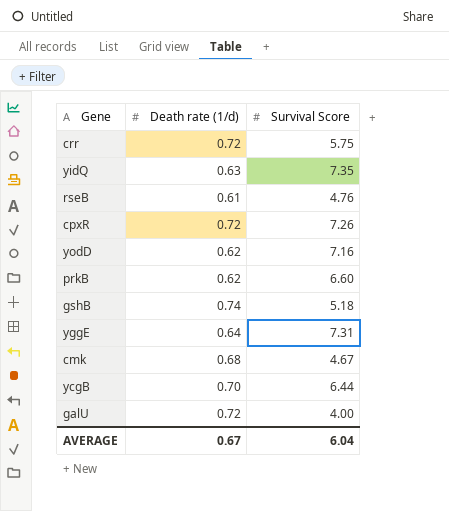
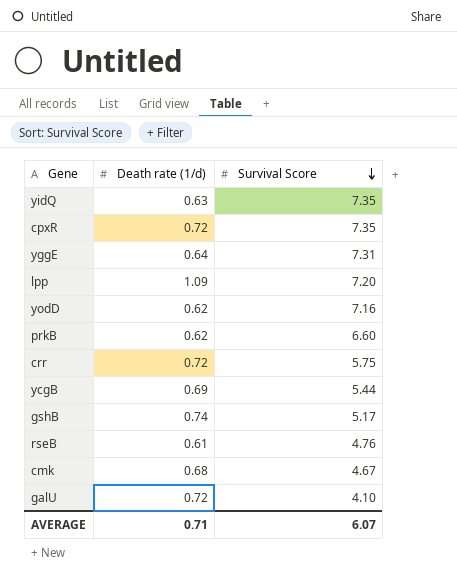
row order: none -> Survival Score descending
cpxR | Survival Score: 7.26 -> 7.35
row lpp: none -> 1.09 | 7.20
ycgB | Death rate (1/d): 0.70 -> 0.69
ycgB | Survival Score: 6.44 -> 5.44
gshB | Survival Score: 5.18 -> 5.17
galU | Survival Score: 4.00 -> 4.10
AVERAGE | Death rate (1/d): 0.67 -> 0.71
AVERAGE | Survival Score: 6.04 -> 6.07

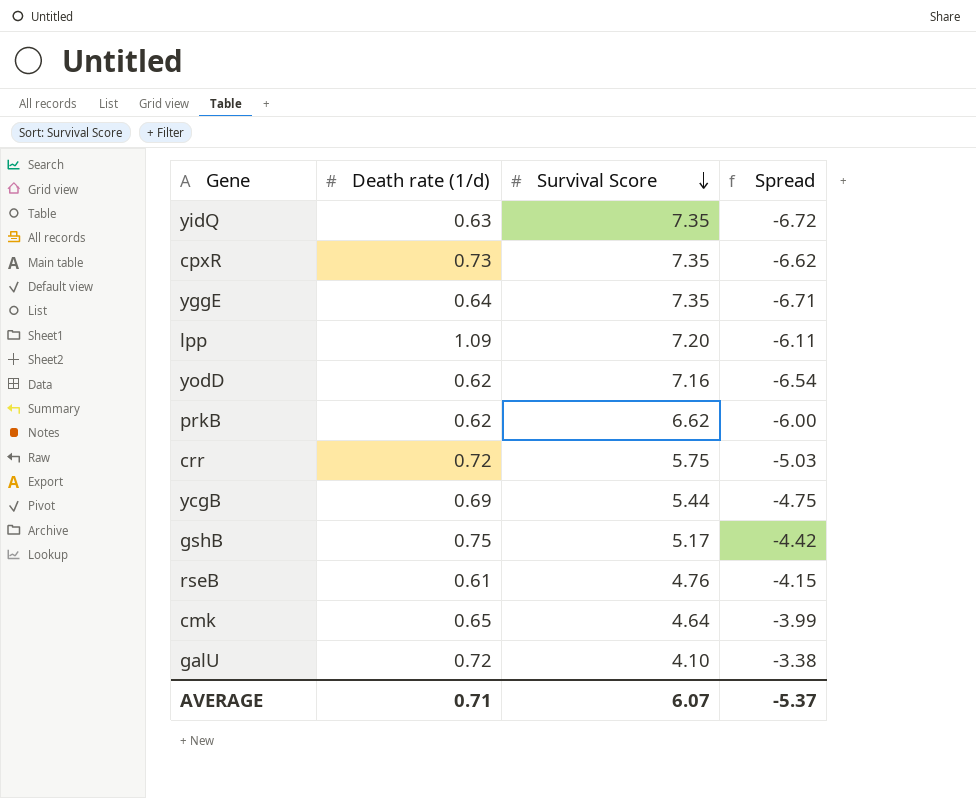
column Spread | formula: none -> [Death rate (1/d)] - [Survival Score]
cpxR | Death rate (1/d): 0.72 -> 0.73
yggE | Survival Score: 7.31 -> 7.35
prkB | Survival Score: 6.60 -> 6.62
gshB | Death rate (1/d): 0.74 -> 0.75
cmk | Death rate (1/d): 0.68 -> 0.65
cmk | Survival Score: 4.67 -> 4.64

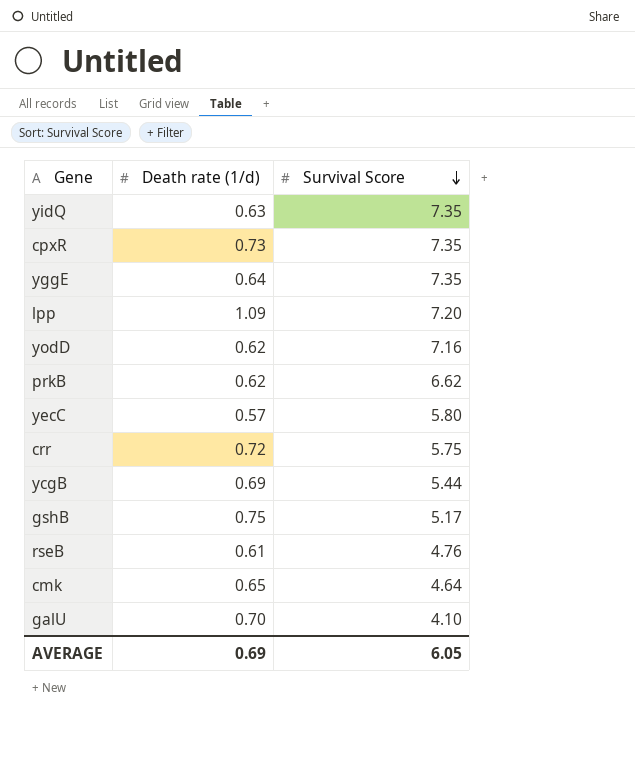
column Spread | formula: [Death rate (1/d)] - [Survival Score] -> none
row yecC: none -> 0.57 | 5.80
galU | Death rate (1/d): 0.72 -> 0.70
AVERAGE | Death rate (1/d): 0.71 -> 0.69
AVERAGE | Survival Score: 6.07 -> 6.05

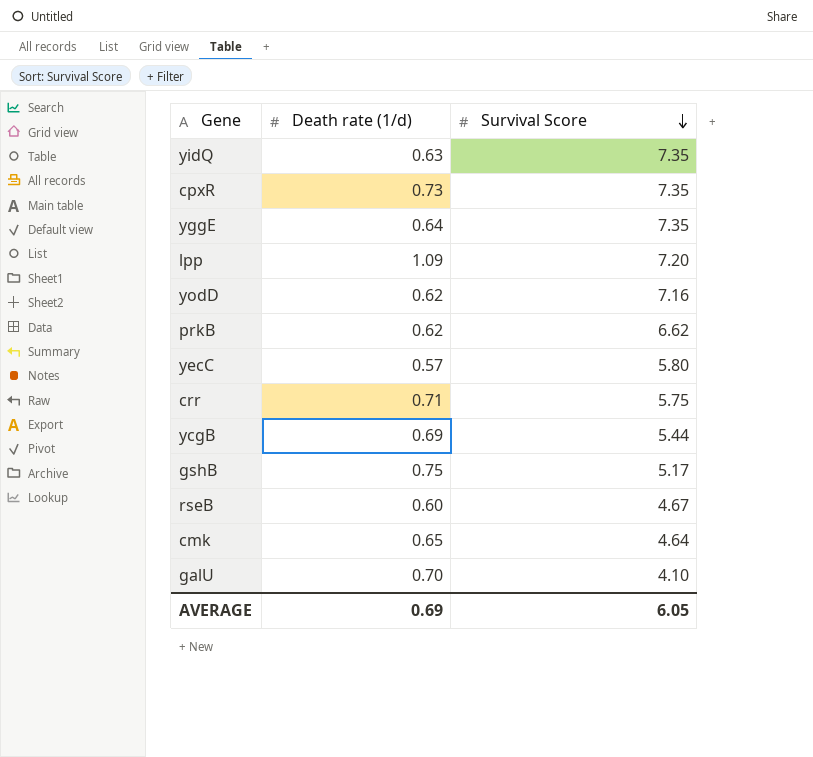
crr | Death rate (1/d): 0.72 -> 0.71
rseB | Death rate (1/d): 0.61 -> 0.60
rseB | Survival Score: 4.76 -> 4.67

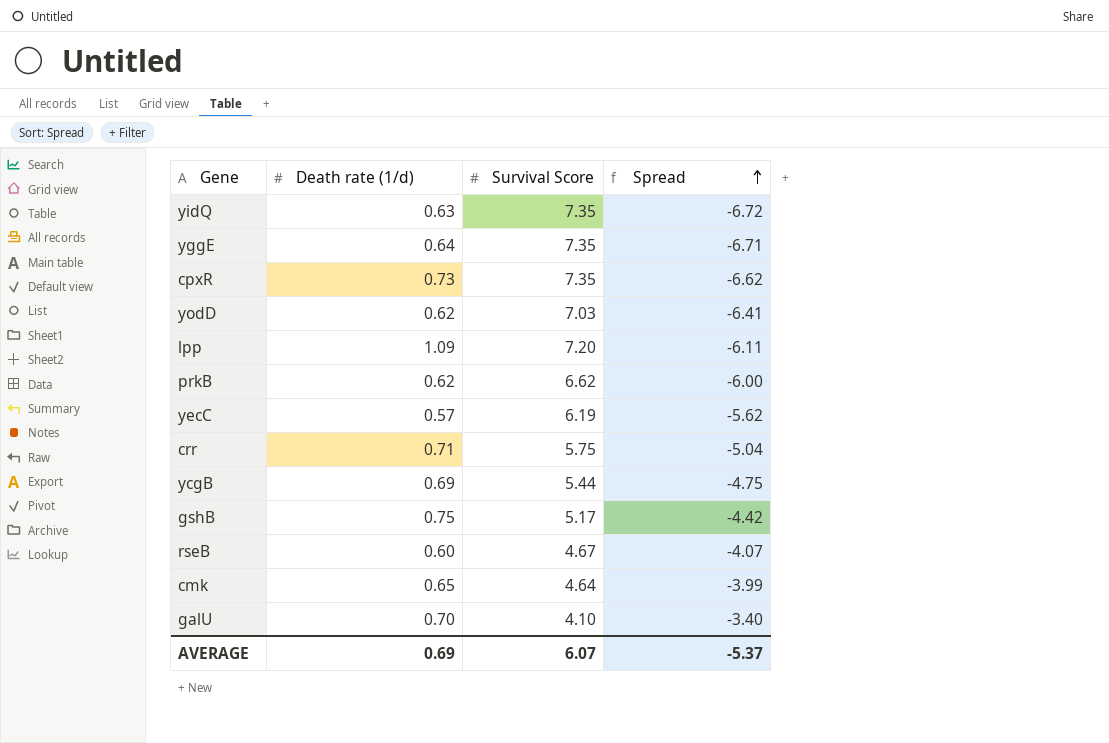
row order: Survival Score descending -> Spread ascending
column Spread | formula: none -> [Death rate (1/d)] - [Survival Score]
yodD | Survival Score: 7.16 -> 7.03
yecC | Survival Score: 5.80 -> 6.19
AVERAGE | Survival Score: 6.05 -> 6.07

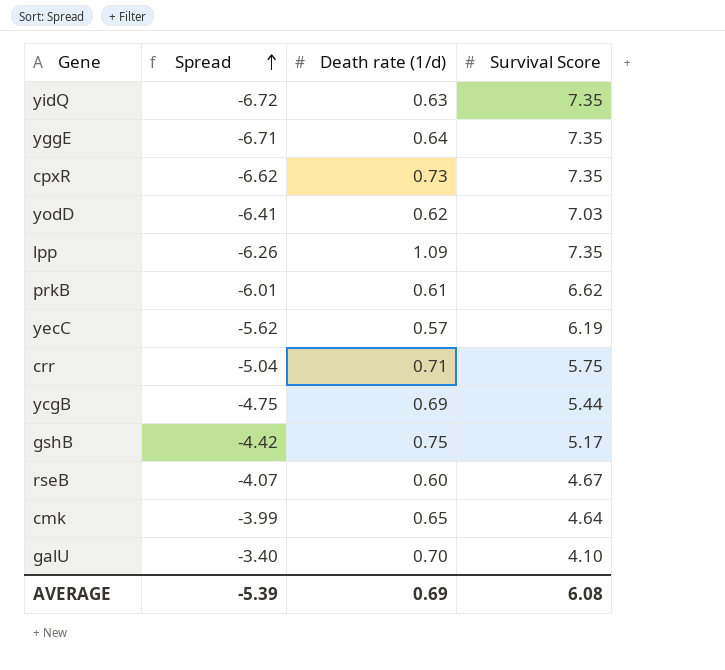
column Spread | position: 4 -> 2
lpp | Spread: -6.11 -> -6.26
lpp | Survival Score: 7.20 -> 7.35
prkB | Spread: -6.00 -> -6.01
prkB | Death rate (1/d): 0.62 -> 0.61
AVERAGE | Spread: -5.37 -> -5.39
AVERAGE | Survival Score: 6.07 -> 6.08

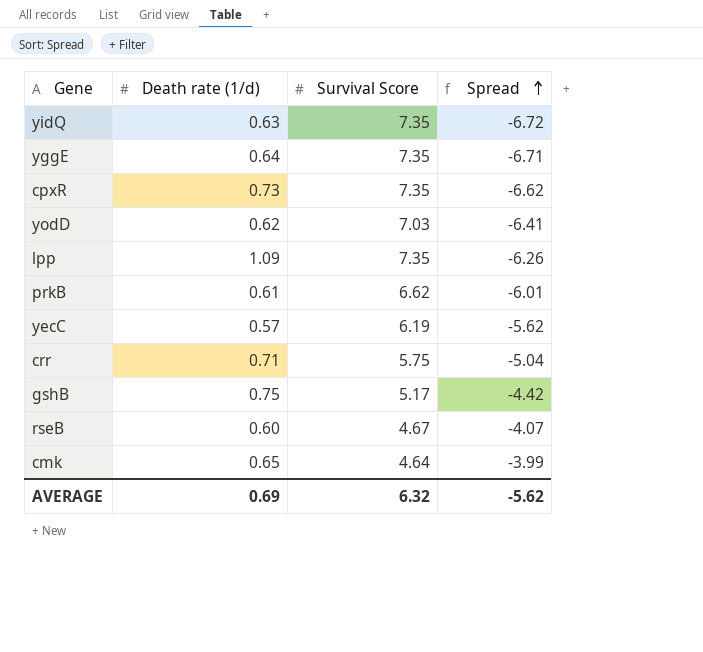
column Spread | position: 2 -> 4
row ycgB: -4.75 | 0.69 | 5.44 -> none
row galU: -3.40 | 0.70 | 4.10 -> none
AVERAGE | Survival Score: 6.08 -> 6.32
AVERAGE | Spread: -5.39 -> -5.62

